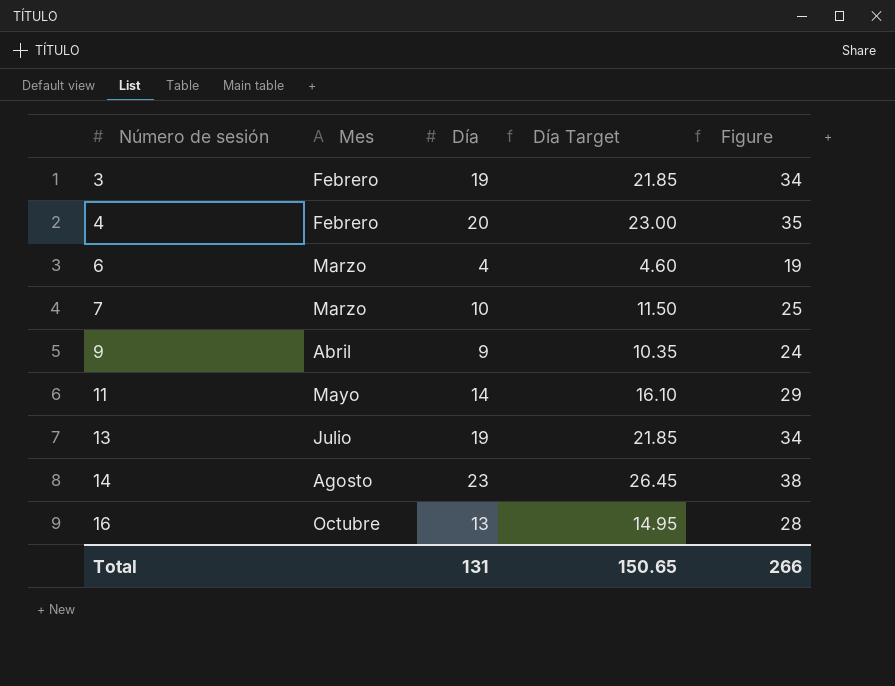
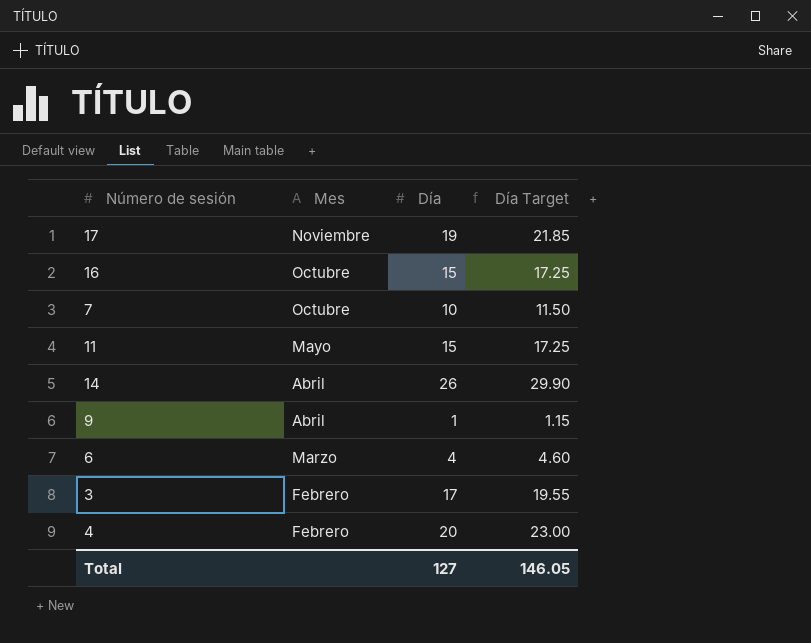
row order: Número de sesión ascending -> Mes descending
column Figure | formula: [Día] + 15 -> none
row 13: Julio | 19 | 21.85 | 34 -> none
row 17: none -> Noviembre | 19 | 21.85
16 | Día: 13 -> 15
16 | Día Target: 14.95 -> 17.25
7 | Mes: Marzo -> Octubre
11 | Día: 14 -> 15
11 | Día Target: 16.10 -> 17.25
14 | Mes: Agosto -> Abril
14 | Día: 23 -> 26
14 | Día Target: 26.45 -> 29.90
9 | Día: 9 -> 1
9 | Día Target: 10.35 -> 1.15
3 | Día: 19 -> 17
3 | Día Target: 21.85 -> 19.55
Total | Día: 131 -> 127
Total | Día Target: 150.65 -> 146.05

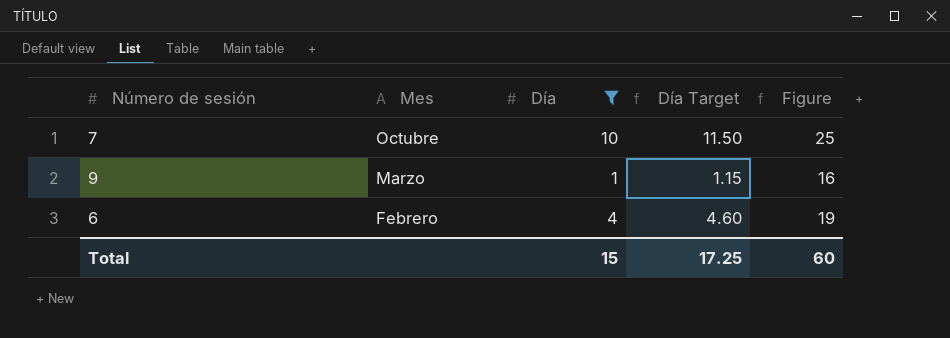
filter: none -> Día <= 10
column Figure | formula: none -> [Día] + 15
9 | Mes: Abril -> Marzo
6 | Mes: Marzo -> Febrero
Total | Día: 127 -> 15
Total | Día Target: 146.05 -> 17.25

